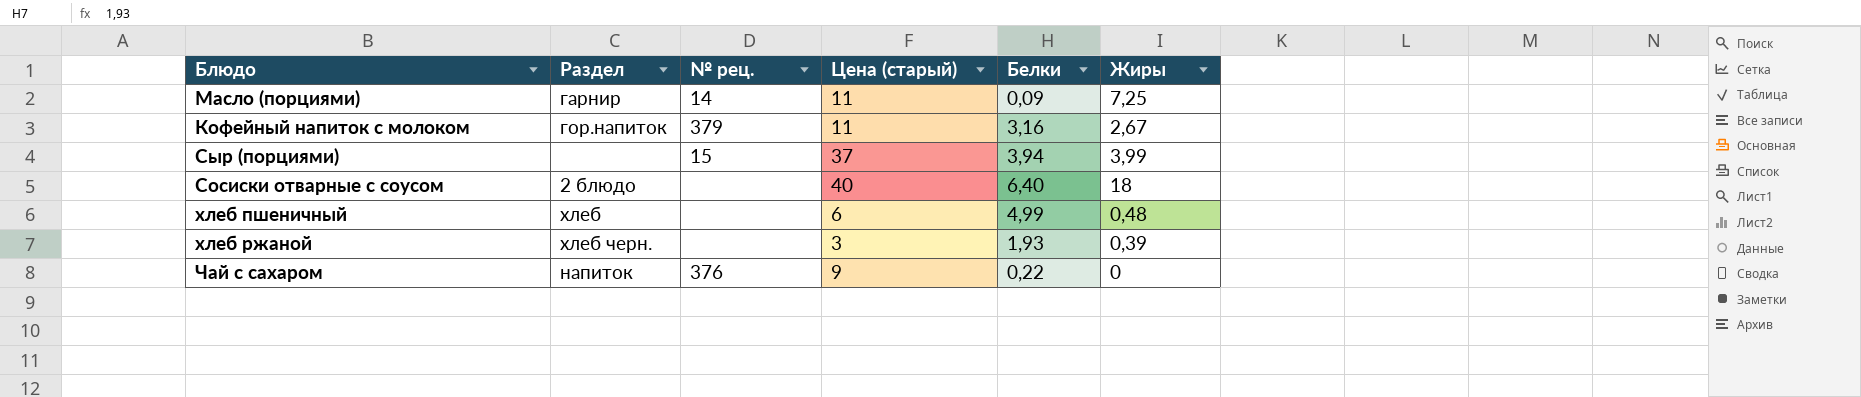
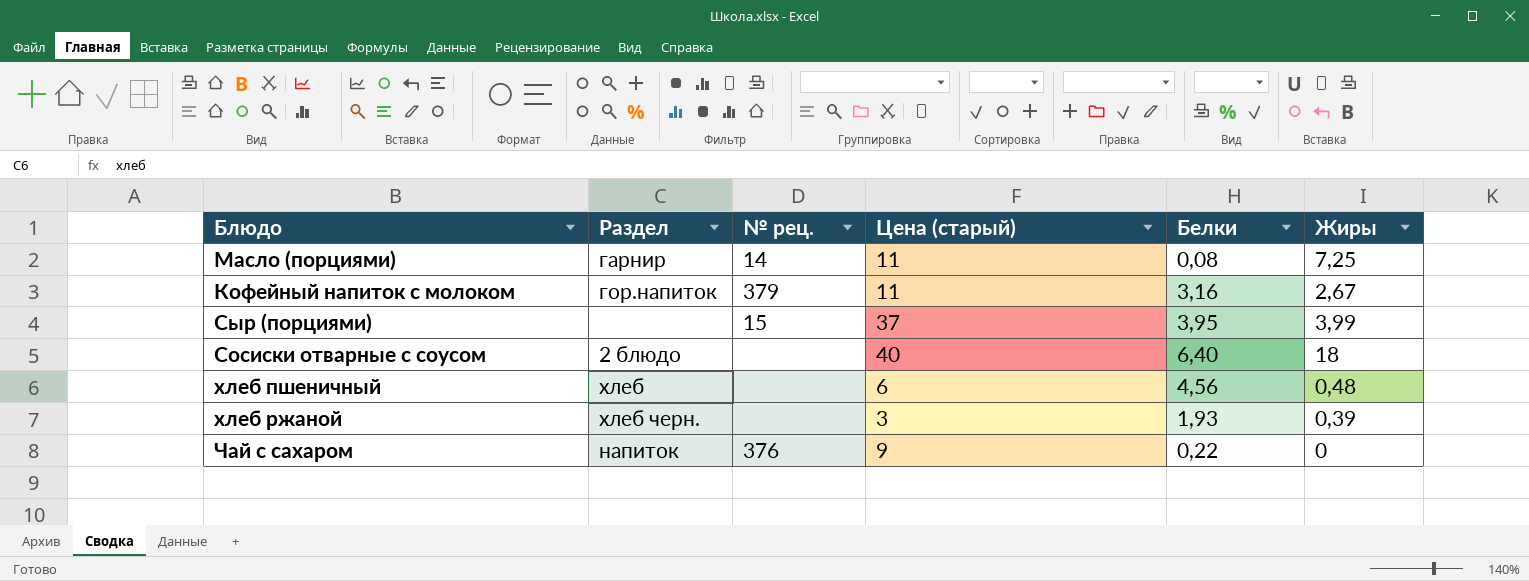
Масло (порциями) | Белки: 0,09 -> 0,08
Сыр (порциями) | Белки: 3,94 -> 3,95
хлеб пшеничный | Белки: 4,99 -> 4,56

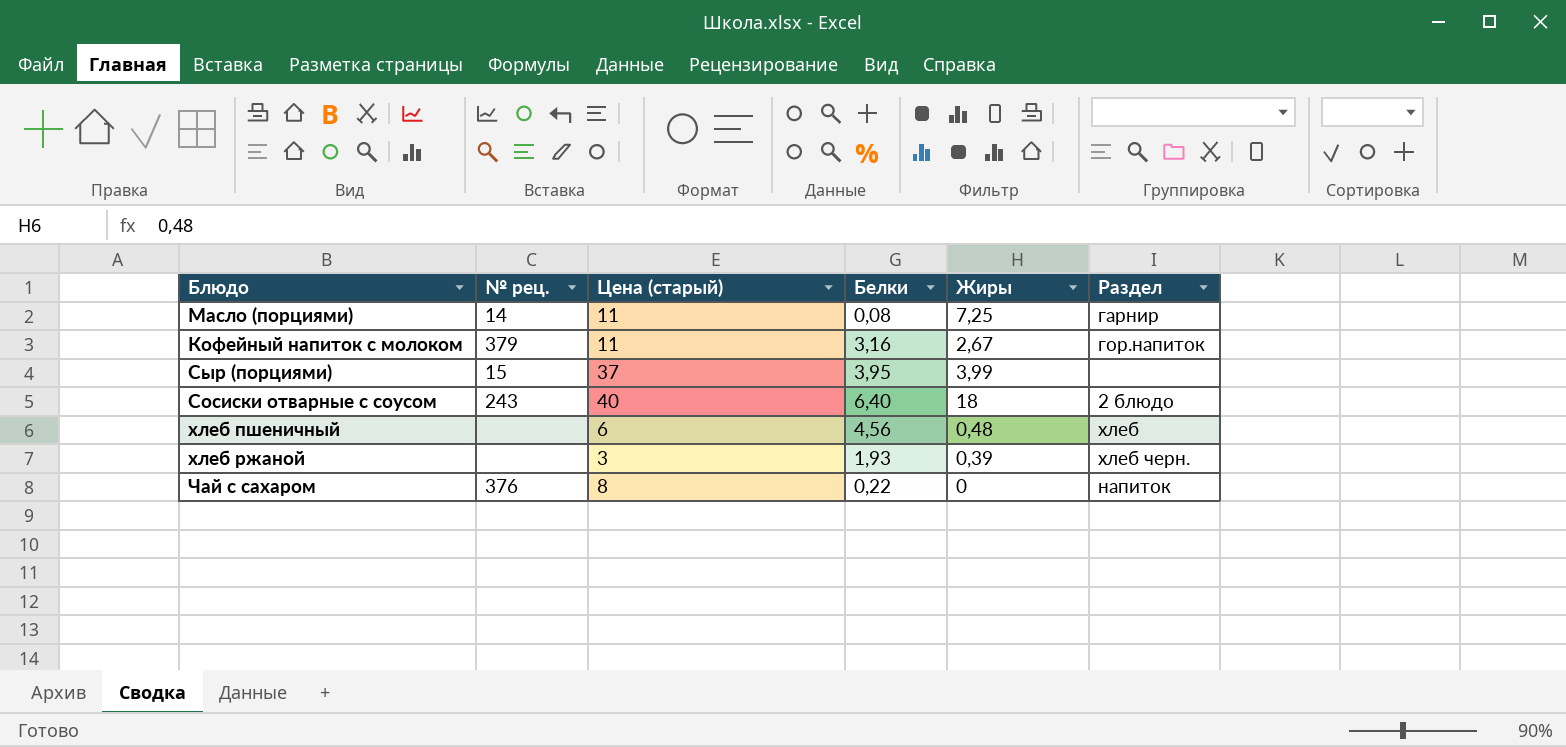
column Раздел | position: 2 -> 6
Сосиски отварные с соусом | № рец.: none -> 243
Чай с сахаром | Цена (старый): 9 -> 8

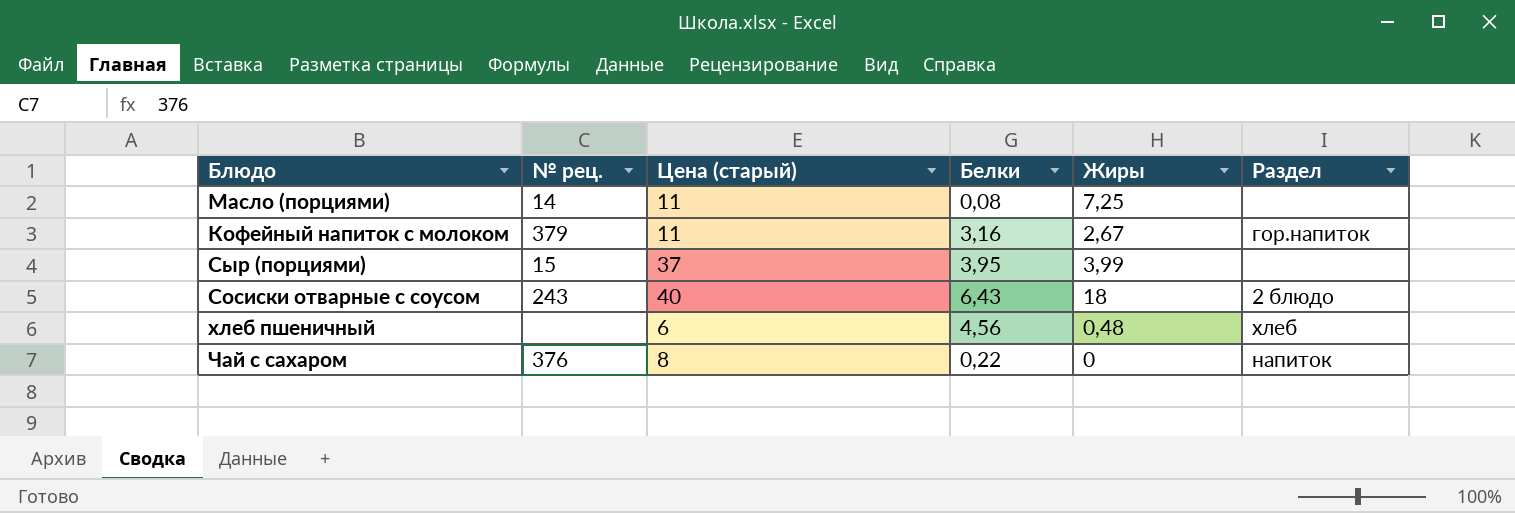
row хлеб ржаной: none | 3 | 1,93 | 0,39 | хлеб черн. -> none
Масло (порциями) | Раздел: гарнир -> none
Сосиски отварные с соусом | Белки: 6,40 -> 6,43

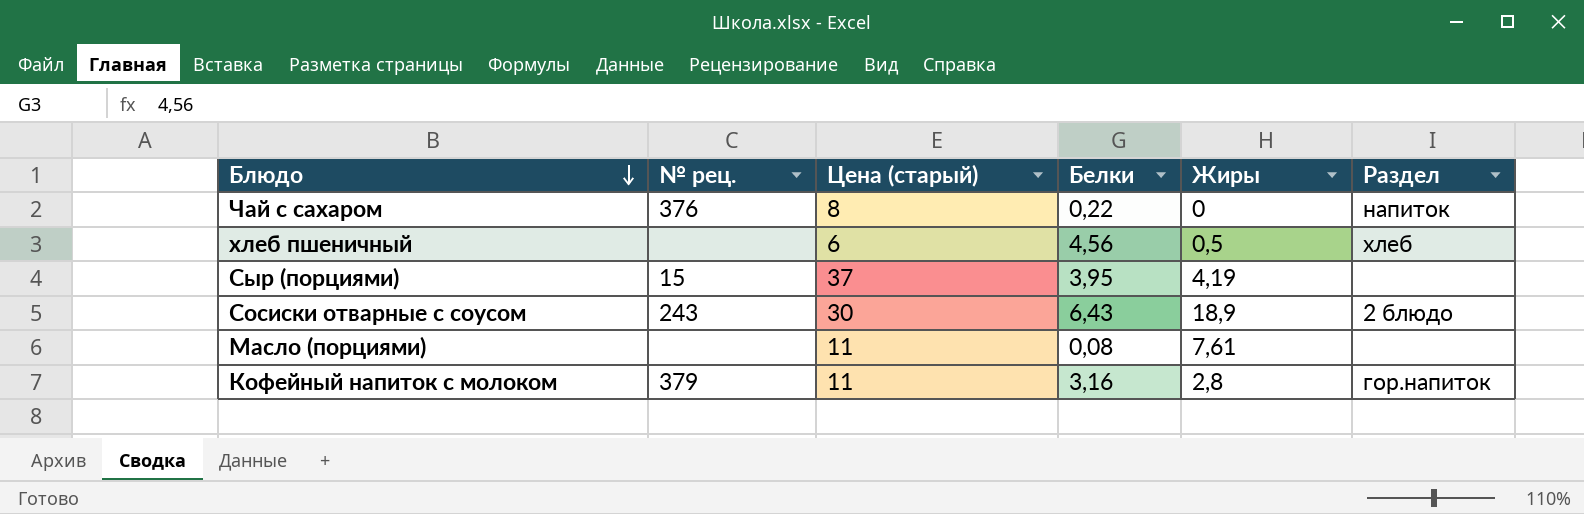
row order: none -> Блюдо descending
хлеб пшеничный | Жиры: 0,48 -> 0,5
Сыр (порциями) | Жиры: 3,99 -> 4,19
Сосиски отварные с соусом | Цена (старый): 40 -> 30
Сосиски отварные с соусом | Жиры: 18 -> 18,9
Масло (порциями) | № рец.: 14 -> none
Масло (порциями) | Жиры: 7,25 -> 7,61
Кофейный напиток с молоком | Жиры: 2,67 -> 2,8

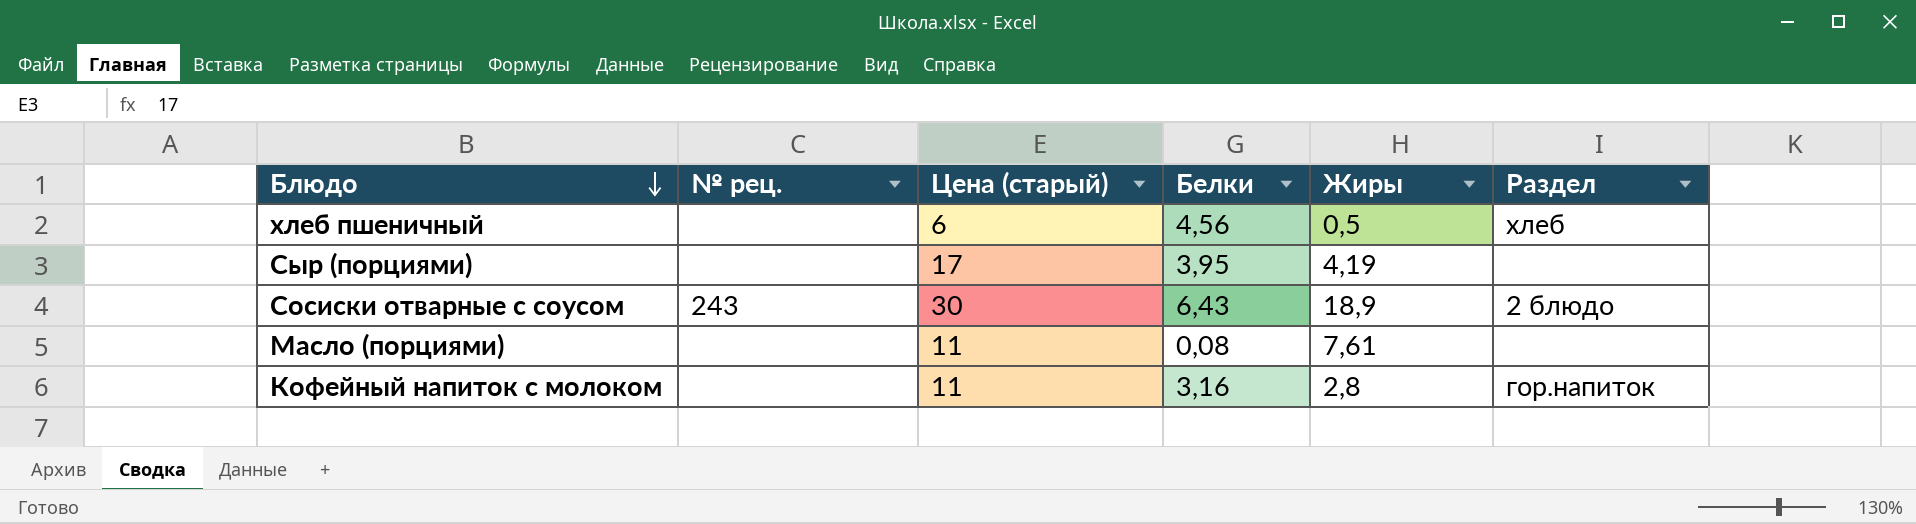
row Чай с сахаром: 376 | 8 | 0,22 | 0 | напиток -> none
Сыр (порциями) | № рец.: 15 -> none
Сыр (порциями) | Цена (старый): 37 -> 17
Кофейный напиток с молоком | № рец.: 379 -> none

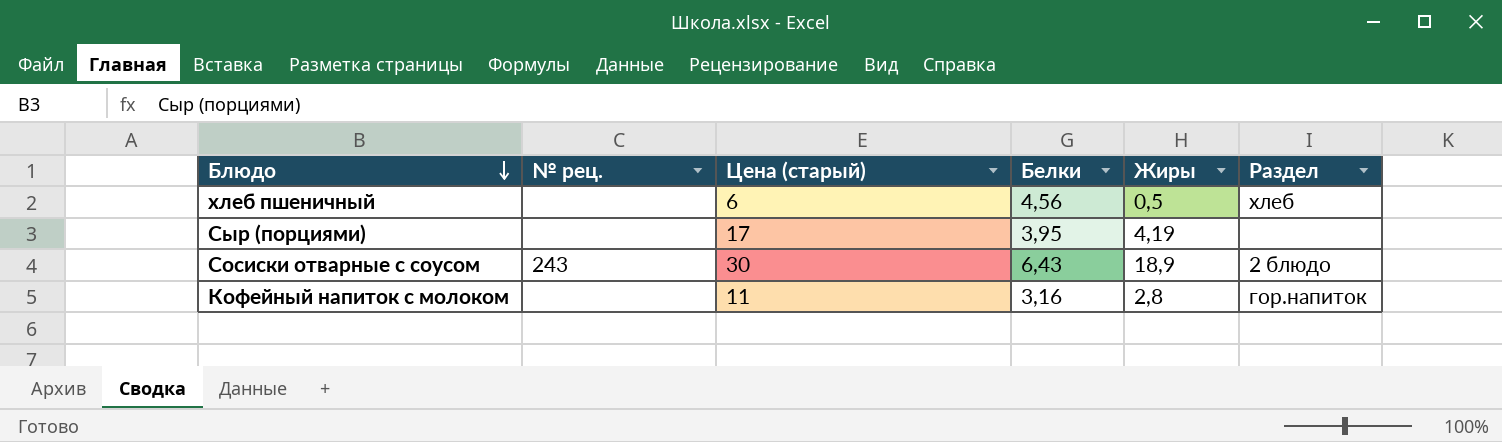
row Масло (порциями): none | 11 | 0,08 | 7,61 | none -> none

